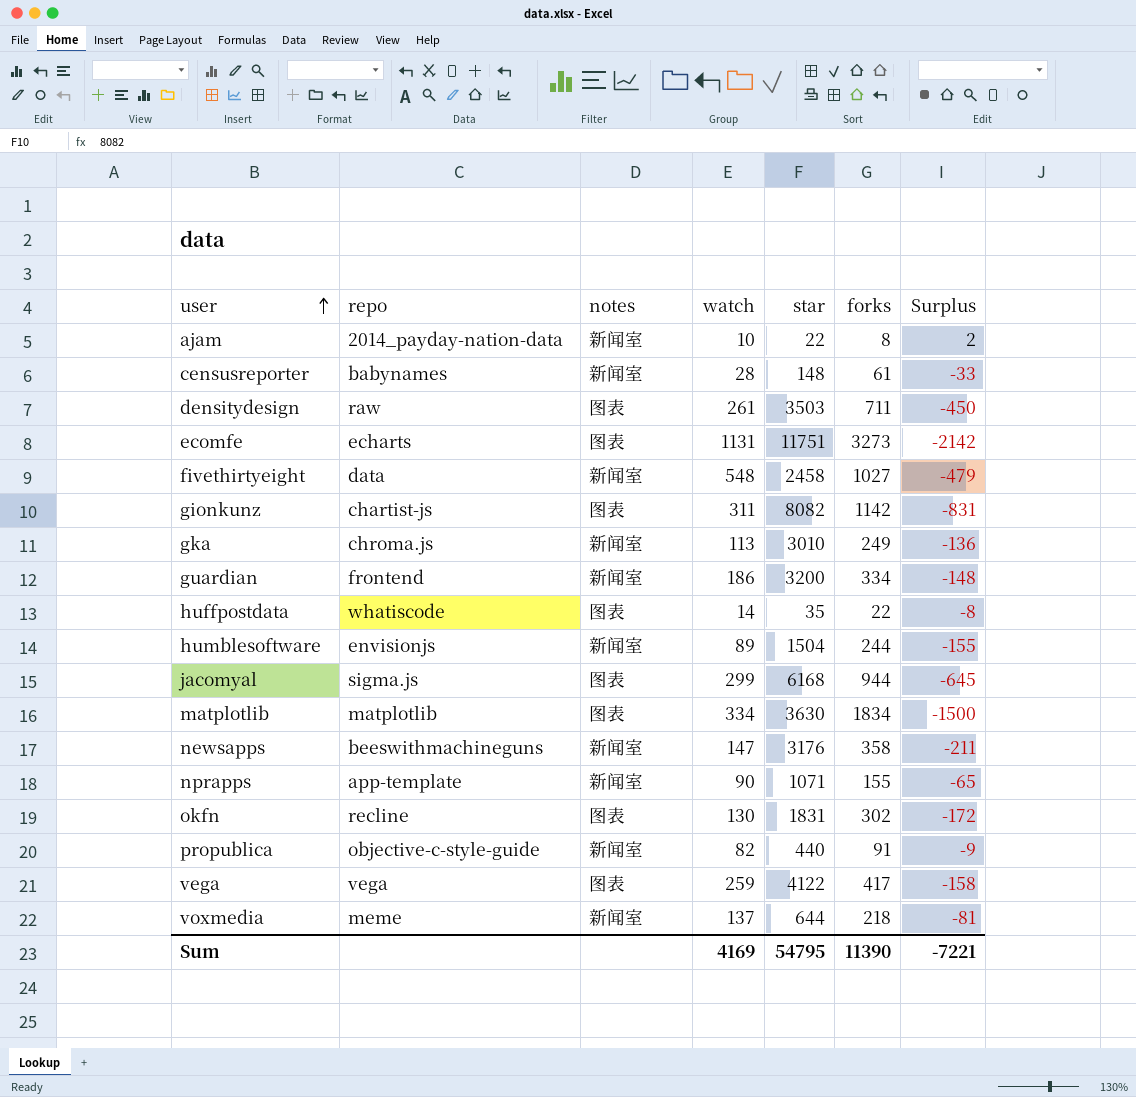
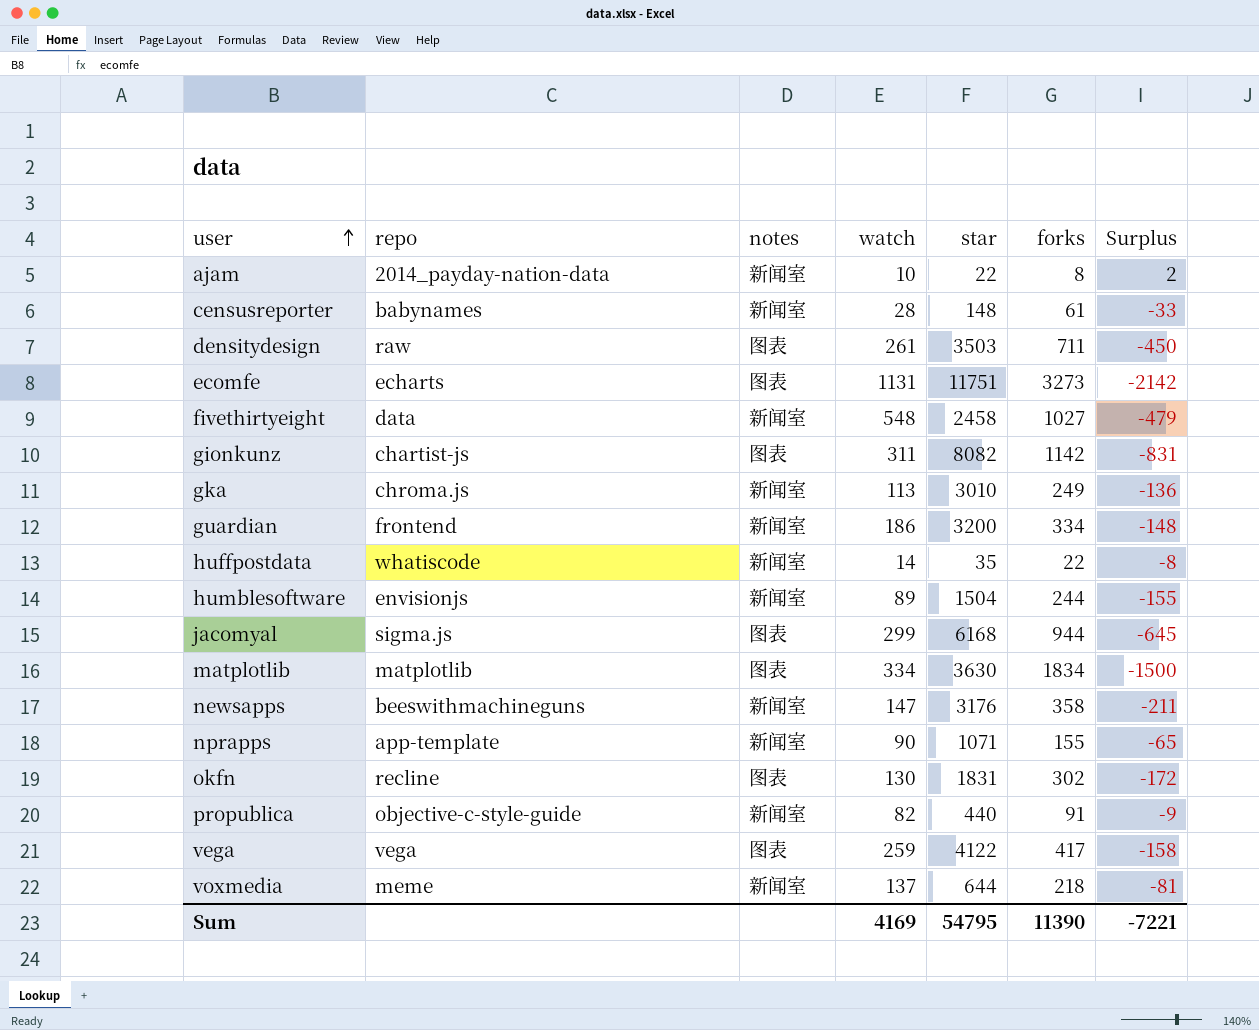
huffpostdata | notes: 图表 -> 新闻室

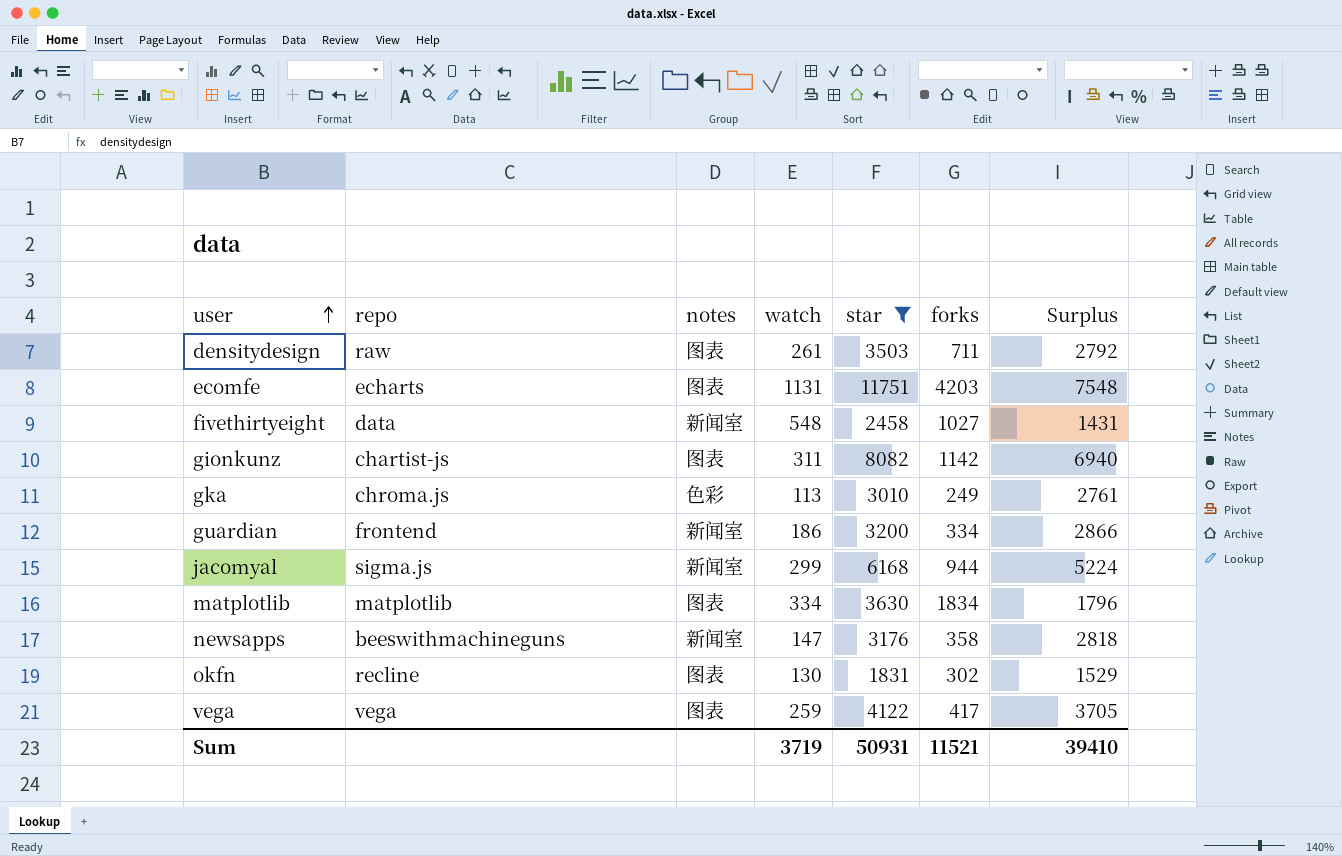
filter: none -> star >= 1831
column Surplus | formula: [watch] - [forks] -> [star] - [forks]
ecomfe | forks: 3273 -> 4203
gka | notes: 新闻室 -> 色彩
jacomyal | notes: 图表 -> 新闻室
Sum | watch: 4169 -> 3719
Sum | star: 54795 -> 50931
Sum | forks: 11390 -> 11521
Sum | Surplus: -7221 -> 39410

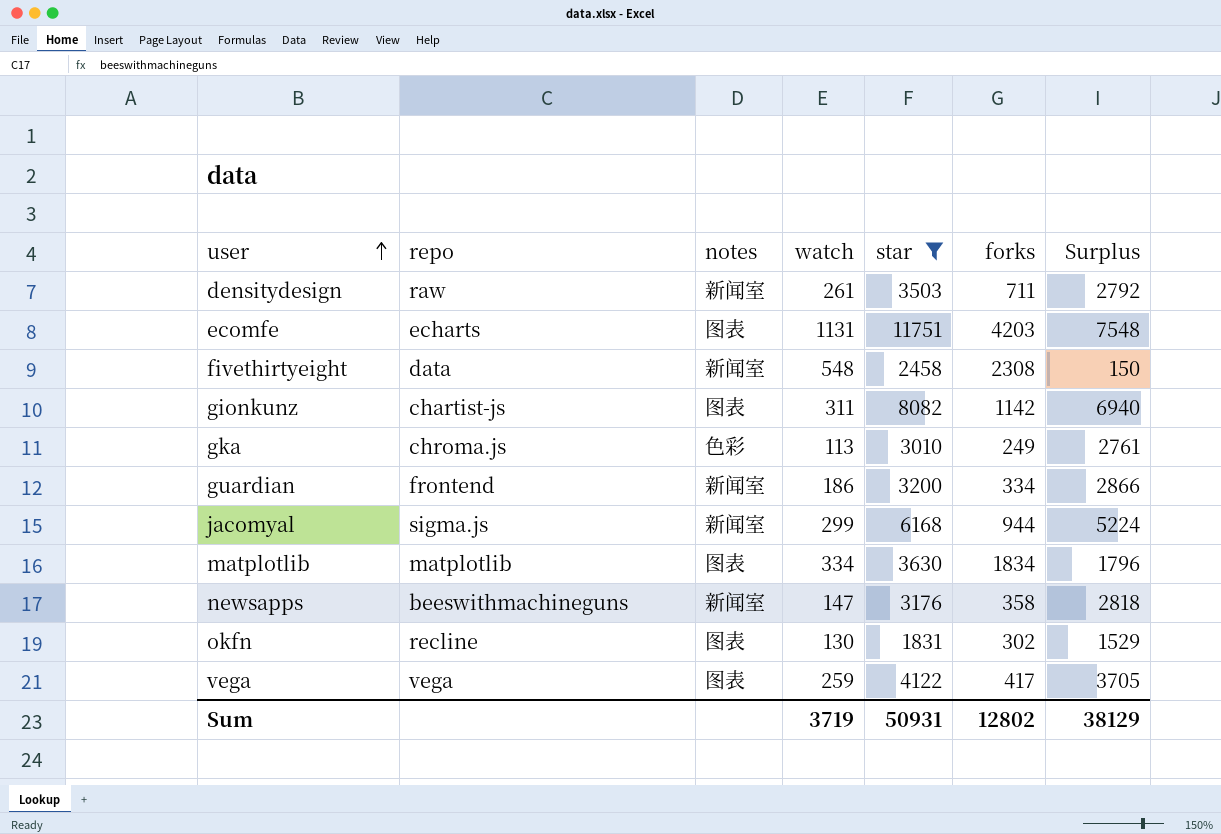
densitydesign | notes: 图表 -> 新闻室
fivethirtyeight | forks: 1027 -> 2308
fivethirtyeight | Surplus: 1431 -> 150
Sum | forks: 11521 -> 12802
Sum | Surplus: 39410 -> 38129

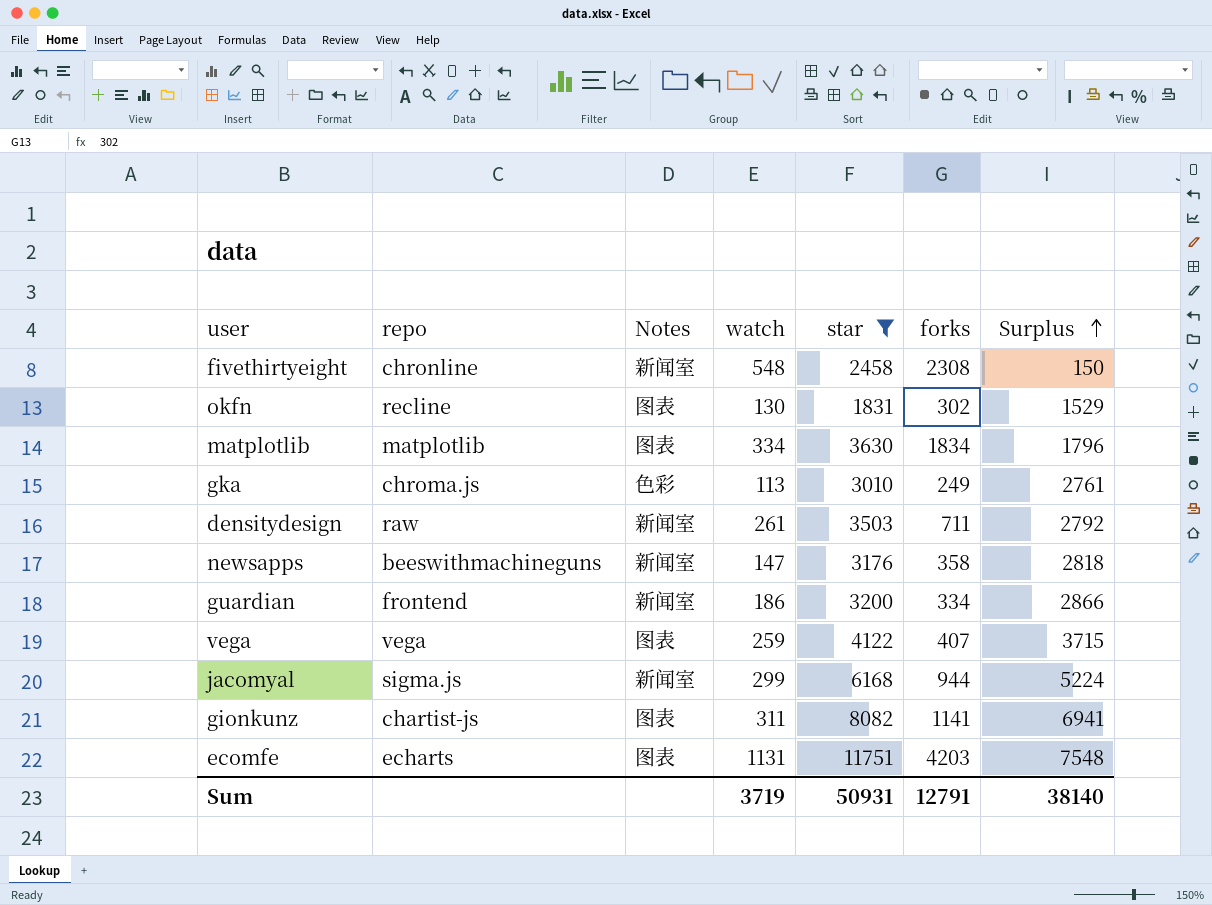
row order: user ascending -> Surplus ascending
column name: notes -> Notes
fivethirtyeight | repo: data -> chronline
vega | forks: 417 -> 407
vega | Surplus: 3705 -> 3715
gionkunz | forks: 1142 -> 1141
gionkunz | Surplus: 6940 -> 6941
Sum | forks: 12802 -> 12791
Sum | Surplus: 38129 -> 38140

